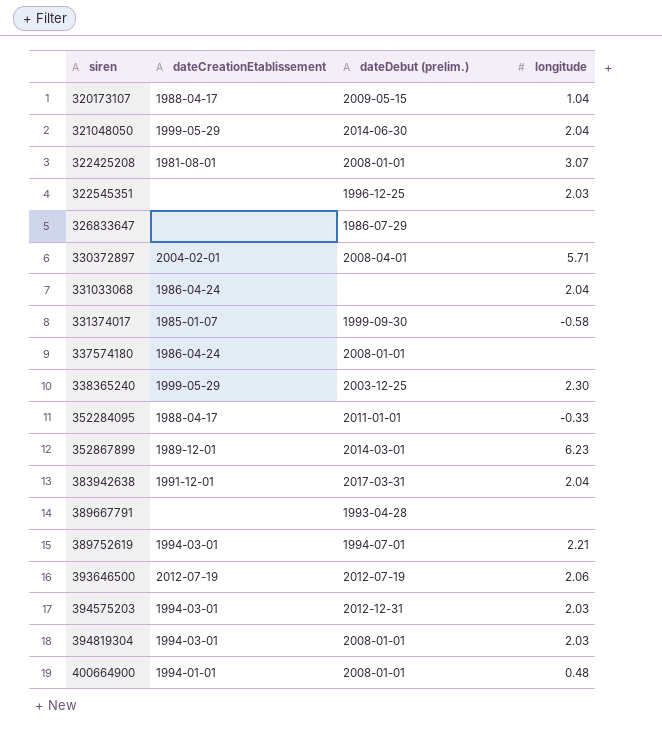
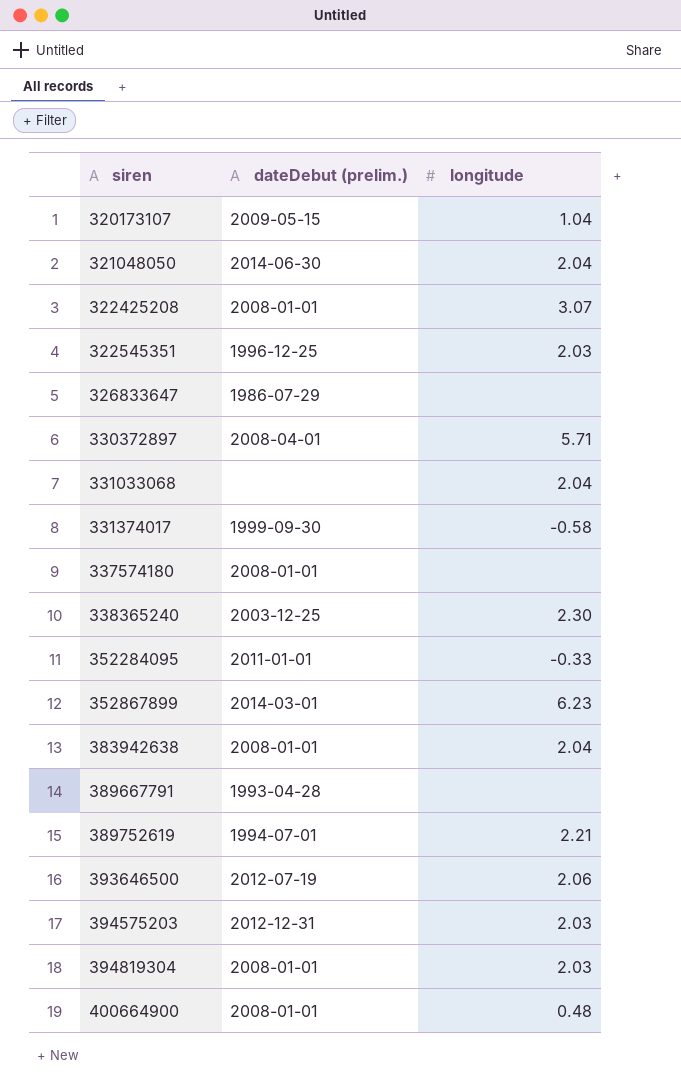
column dateCreationEtablissement | position: 2 -> none
383942638 | dateDebut (prelim.): 2017-03-31 -> 2008-01-01

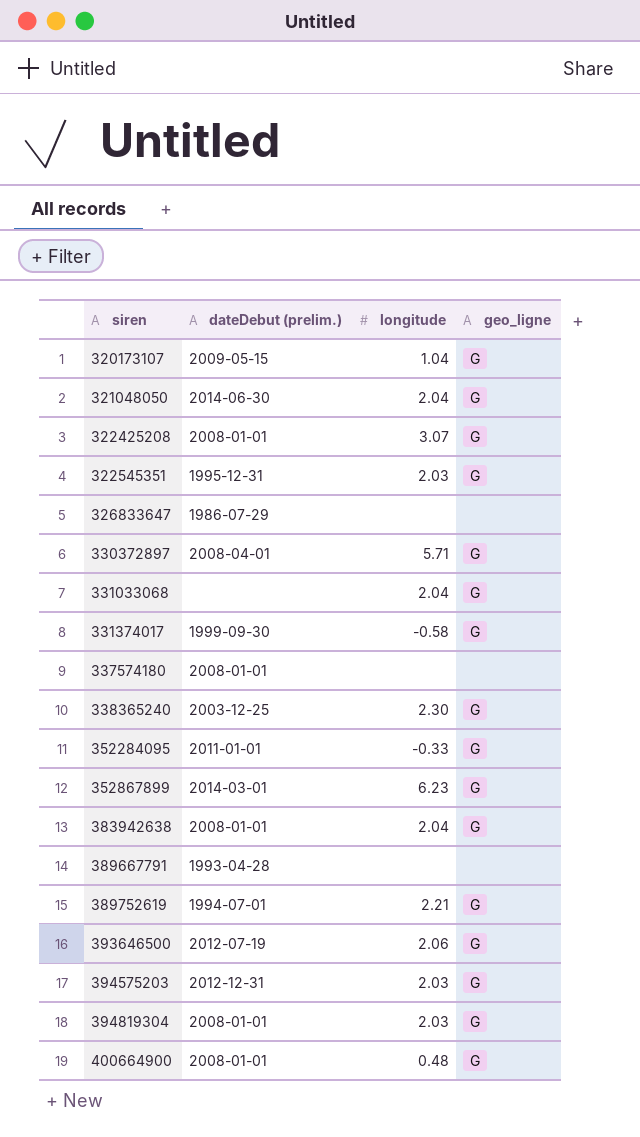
column geo_ligne | position: none -> 4
322545351 | dateDebut (prelim.): 1996-12-25 -> 1995-12-31

